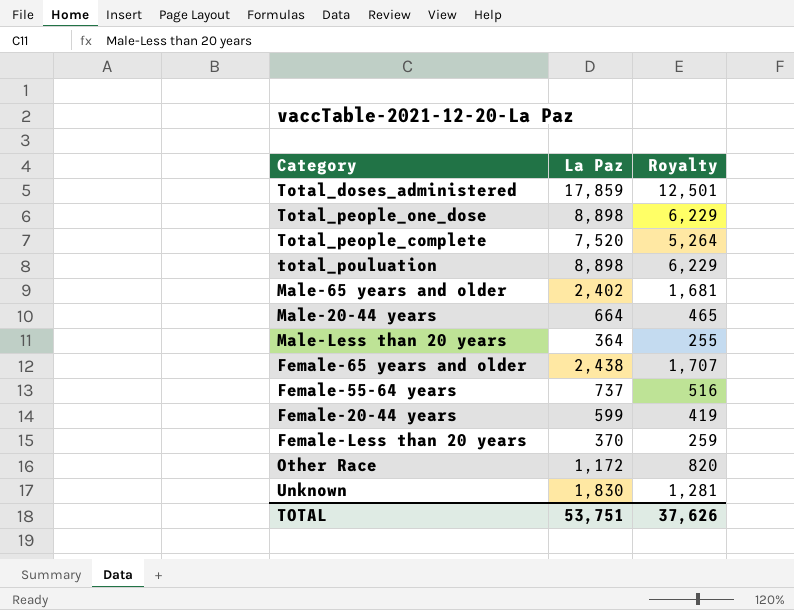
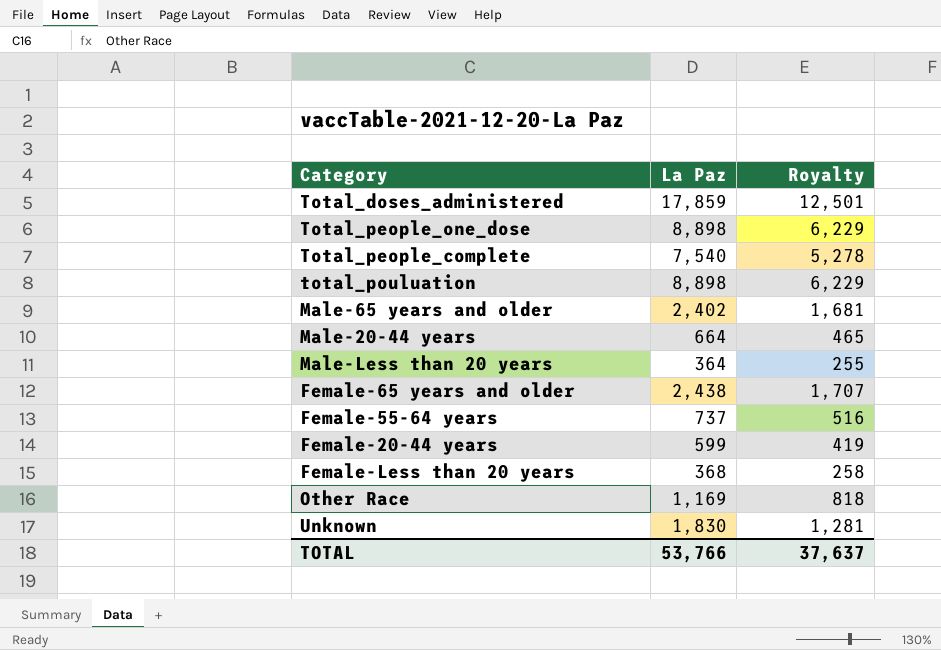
Total_people_complete | La Paz: 7,520 -> 7,540
Total_people_complete | Royalty: 5,264 -> 5,278
Female-Less than 20 years | La Paz: 370 -> 368
Female-Less than 20 years | Royalty: 259 -> 258
Other Race | La Paz: 1,172 -> 1,169
Other Race | Royalty: 820 -> 818
TOTAL | La Paz: 53,751 -> 53,766
TOTAL | Royalty: 37,626 -> 37,637

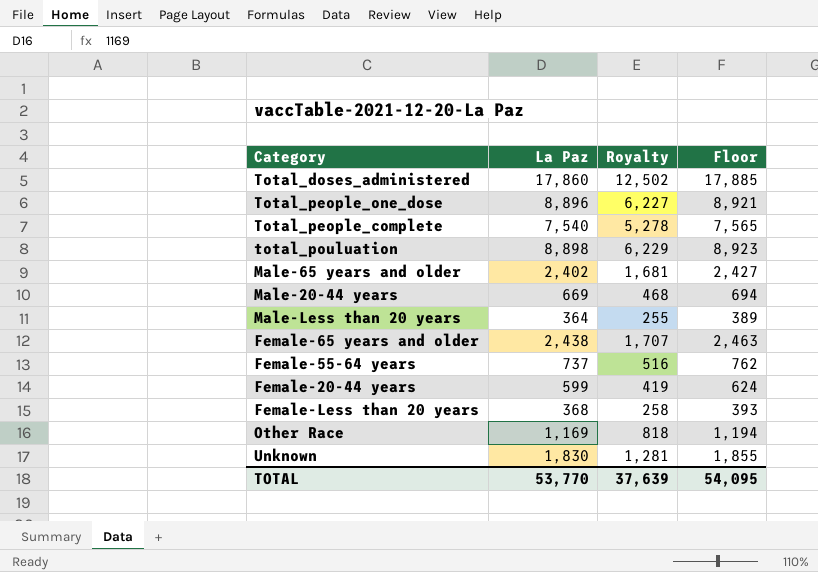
column Floor | formula: none -> [La Paz] + 25
Total_doses_administered | La Paz: 17,859 -> 17,860
Total_doses_administered | Royalty: 12,501 -> 12,502
Total_people_one_dose | La Paz: 8,898 -> 8,896
Total_people_one_dose | Royalty: 6,229 -> 6,227
Male-20-44 years | La Paz: 664 -> 669
Male-20-44 years | Royalty: 465 -> 468
TOTAL | La Paz: 53,766 -> 53,770
TOTAL | Royalty: 37,637 -> 37,639

